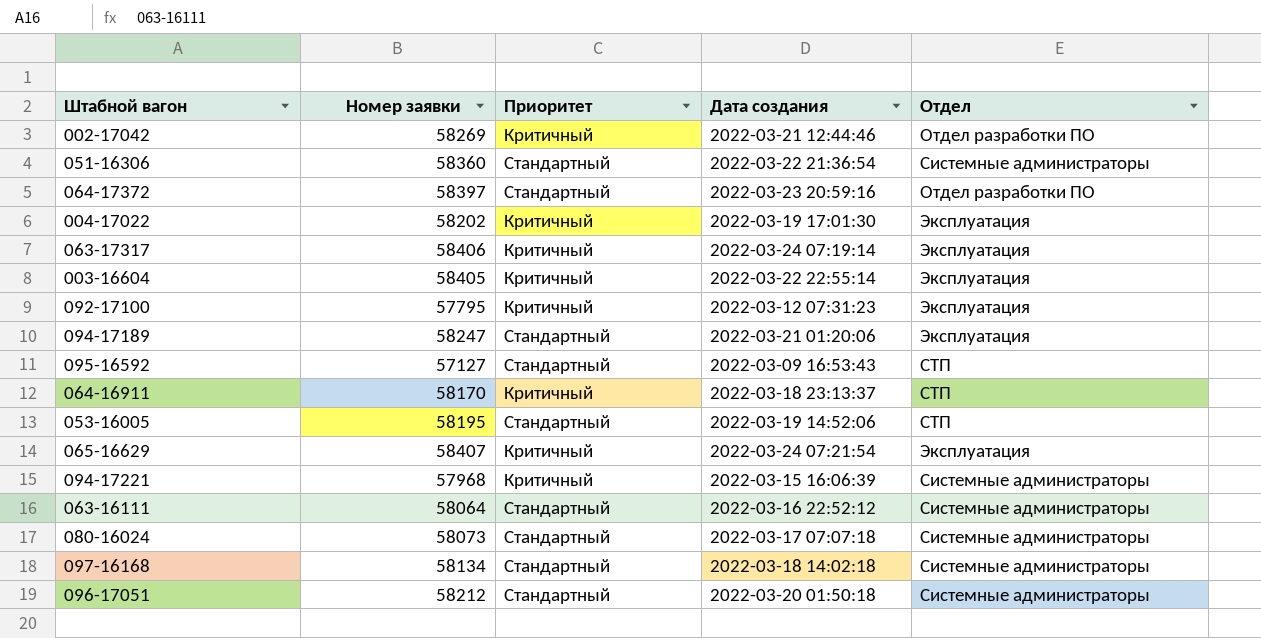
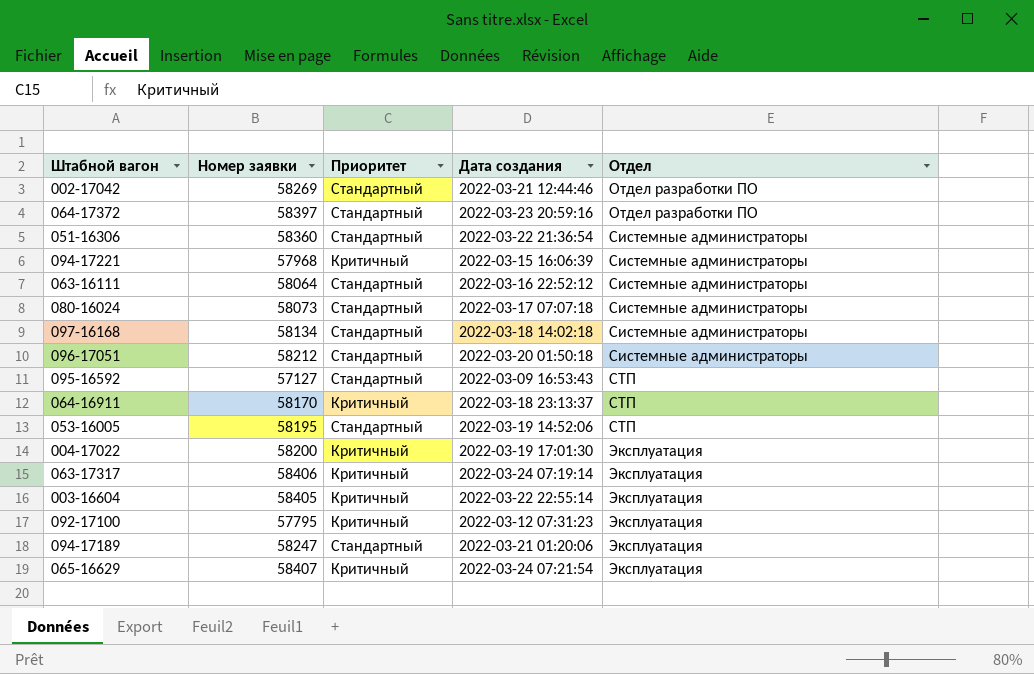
row order: none -> Отдел ascending
002-17042 | Приоритет: Критичный -> Стандартный
004-17022 | Номер заявки: 58202 -> 58200

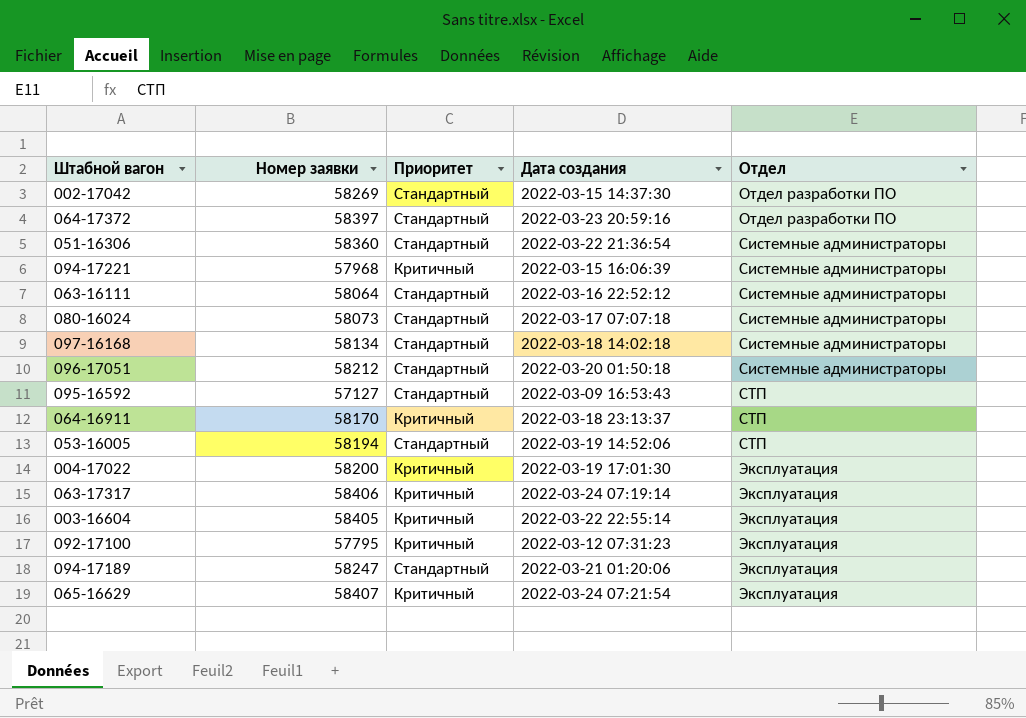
002-17042 | Дата создания: 2022-03-21 12:44:46 -> 2022-03-15 14:37:30
053-16005 | Номер заявки: 58195 -> 58194

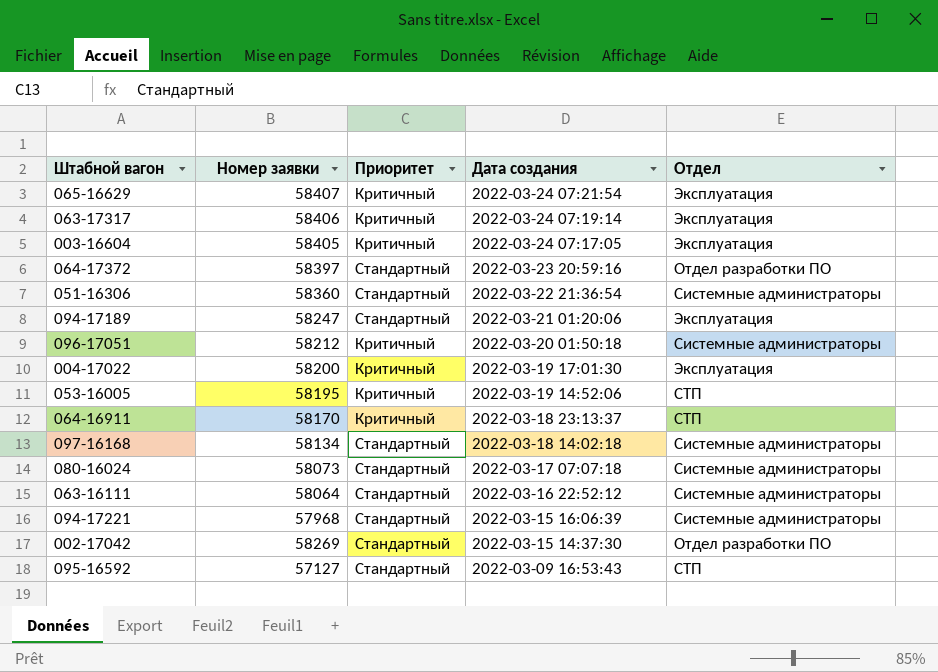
row order: Отдел ascending -> Дата создания descending
row 092-17100: 57795 | Критичный | 2022-03-12 07:31:23 | Эксплуатация -> none
003-16604 | Дата создания: 2022-03-22 22:55:14 -> 2022-03-24 07:17:05
096-17051 | Приоритет: Стандартный -> Критичный
053-16005 | Номер заявки: 58194 -> 58195
053-16005 | Приоритет: Стандартный -> Критичный
094-17221 | Приоритет: Критичный -> Стандартный

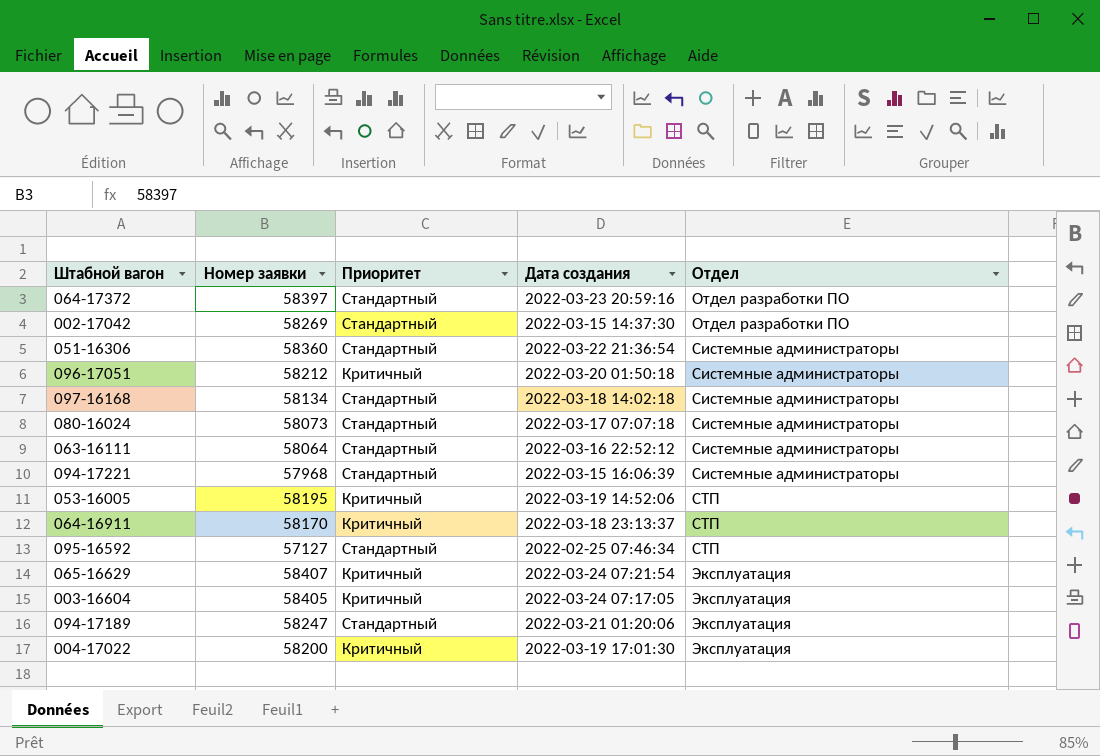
row order: Дата создания descending -> Отдел ascending
row 063-17317: 58406 | Критичный | 2022-03-24 07:19:14 | Эксплуатация -> none
095-16592 | Дата создания: 2022-03-09 16:53:43 -> 2022-02-25 07:46:34

